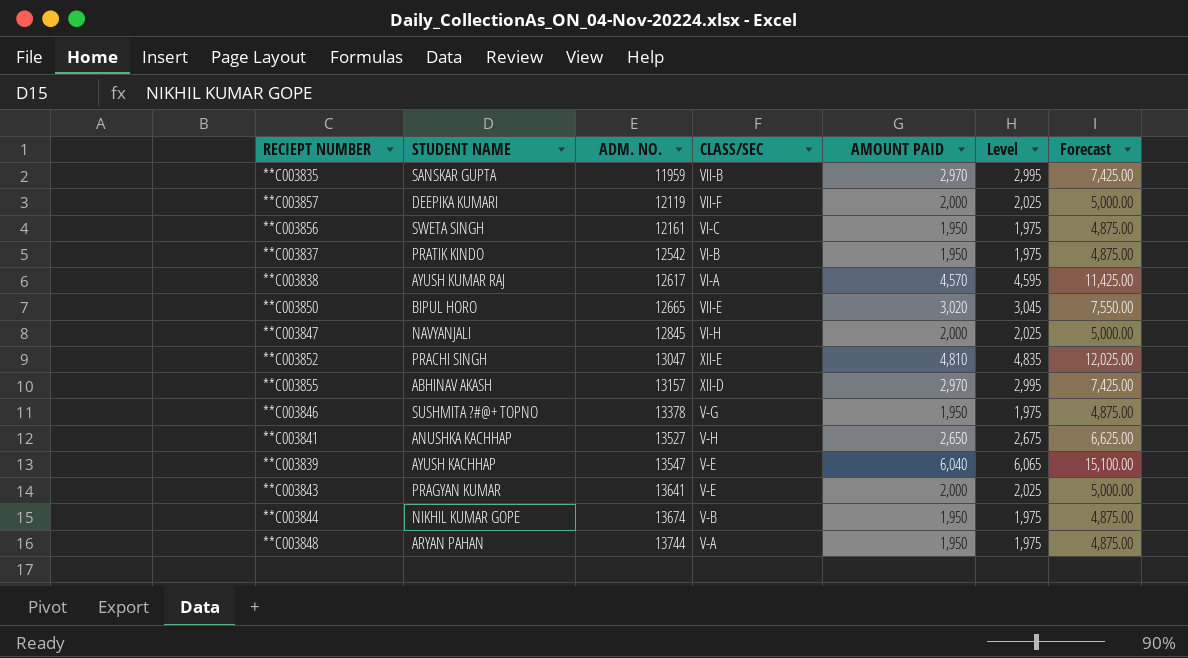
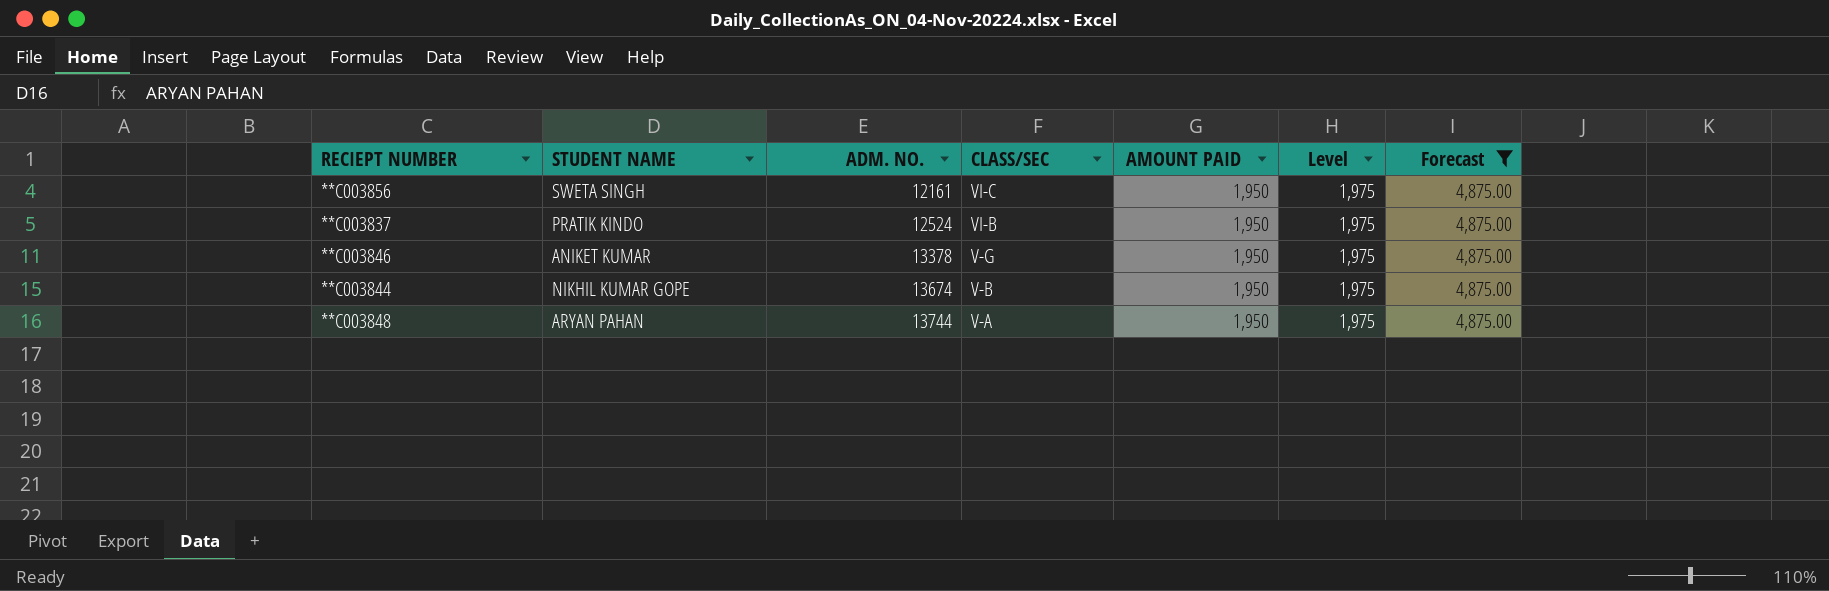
filter: none -> Forecast = 4,875.00
**C003837 | ADM. NO.: 12542 -> 12524
**C003846 | STUDENT NAME: SUSHMITA ?#@+ TOPNO -> ANIKET KUMAR

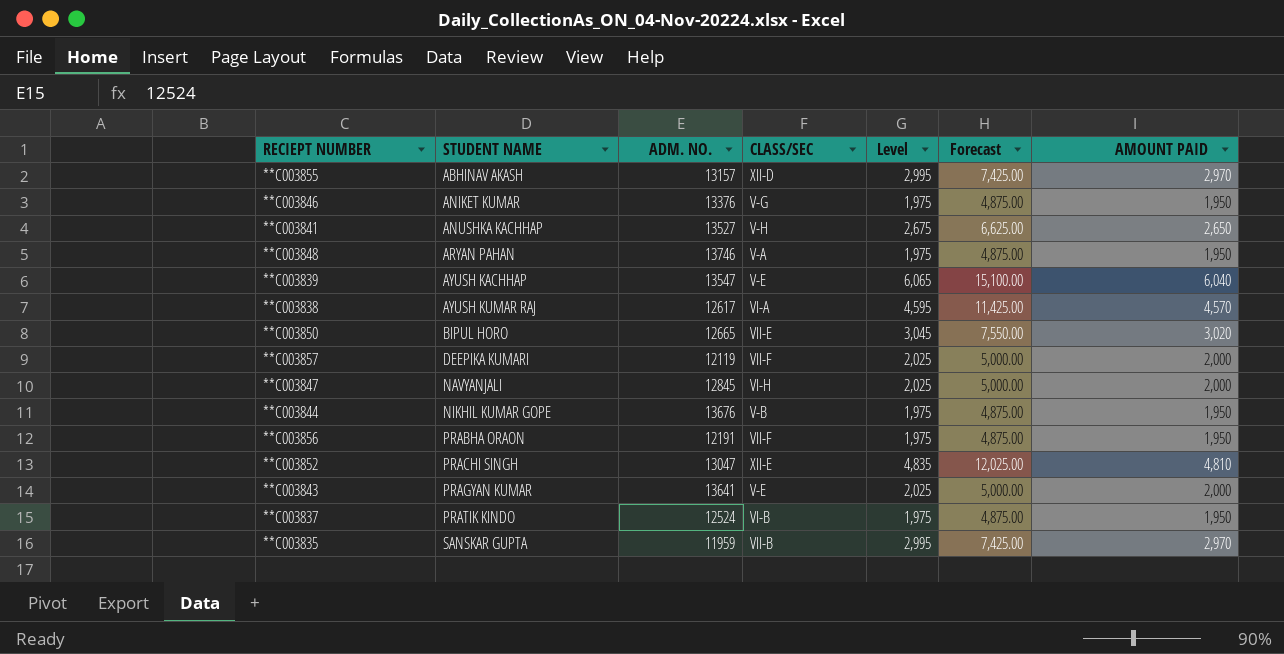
filter: Forecast = 4,875.00 -> none
row order: ADM. NO. ascending -> STUDENT NAME ascending
column AMOUNT PAID | position: 5 -> 7
**C003846 | ADM. NO.: 13378 -> 13376
**C003848 | ADM. NO.: 13744 -> 13746
**C003844 | ADM. NO.: 13674 -> 13676
**C003856 | STUDENT NAME: SWETA SINGH -> PRABHA ORAON
**C003856 | ADM. NO.: 12161 -> 12191
**C003856 | CLASS/SEC: VI-C -> VII-F

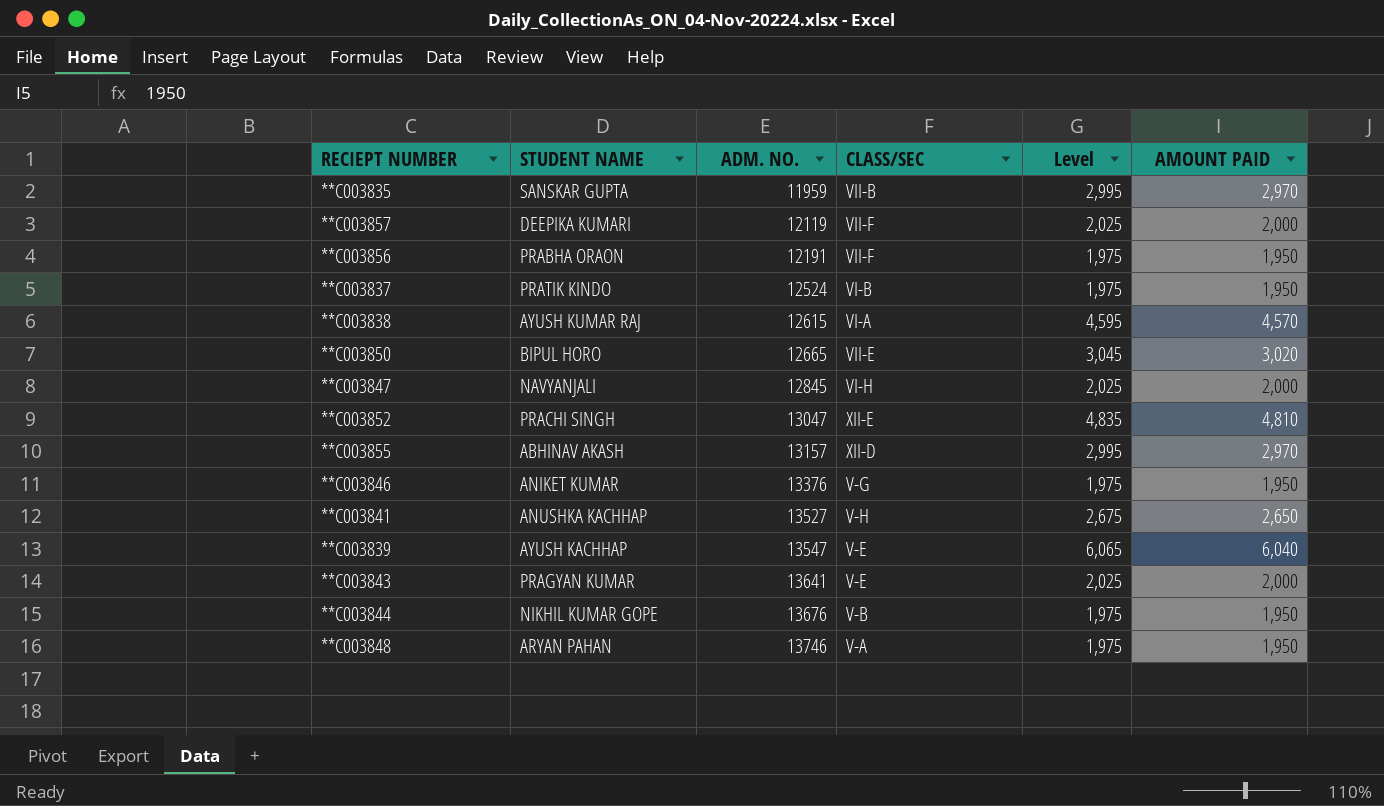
row order: STUDENT NAME ascending -> ADM. NO. ascending
column Forecast | formula: [AMOUNT PAID] * 2.5 -> none
**C003838 | ADM. NO.: 12617 -> 12615

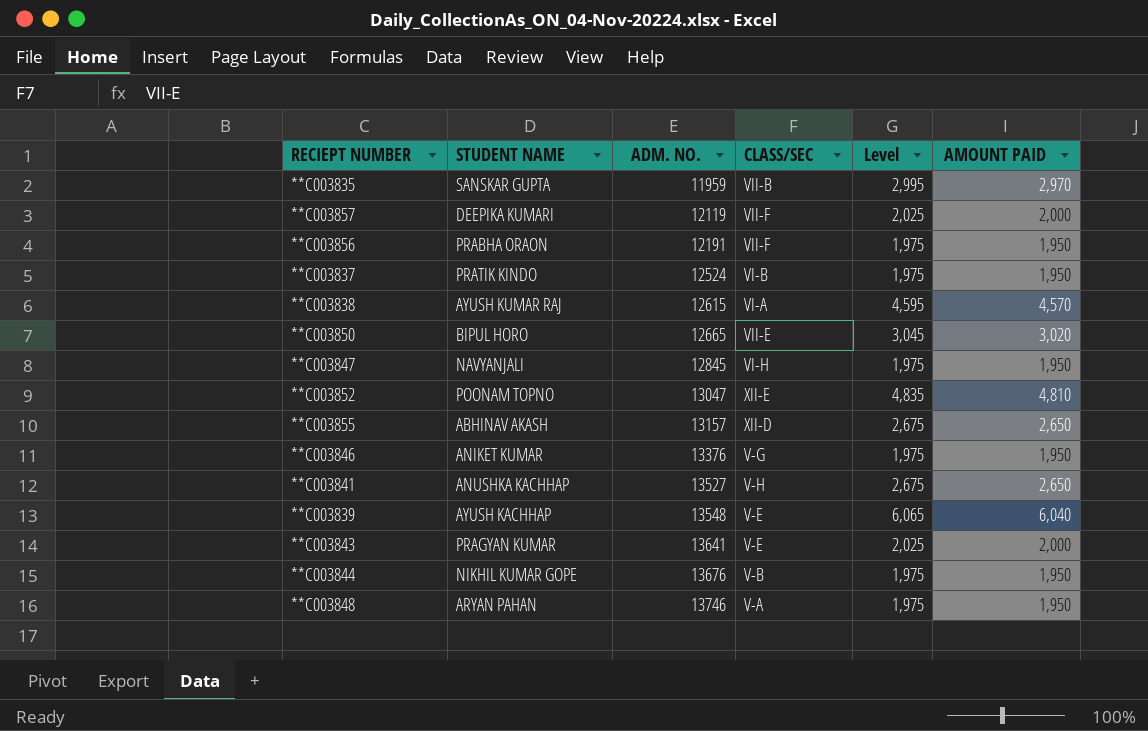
**C003847 | Level: 2,025 -> 1,975
**C003847 | AMOUNT PAID: 2,000 -> 1,950
**C003852 | STUDENT NAME: PRACHI SINGH -> POONAM TOPNO
**C003855 | Level: 2,995 -> 2,675
**C003855 | AMOUNT PAID: 2,970 -> 2,650
**C003839 | ADM. NO.: 13547 -> 13548

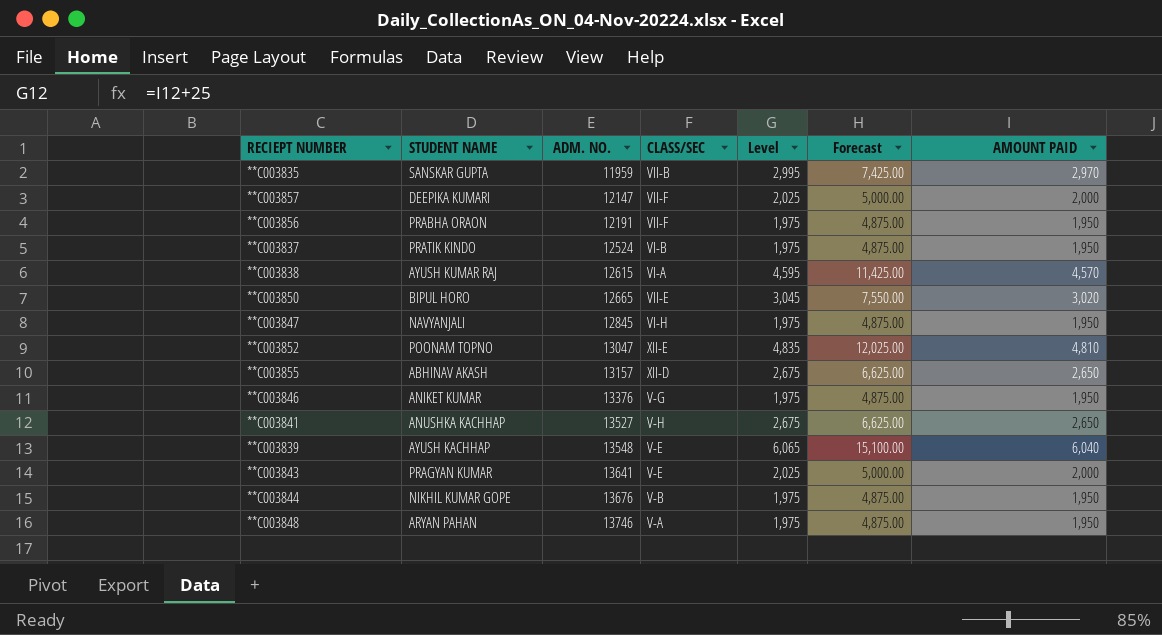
column Forecast | formula: none -> [AMOUNT PAID] * 2.5
**C003857 | ADM. NO.: 12119 -> 12147

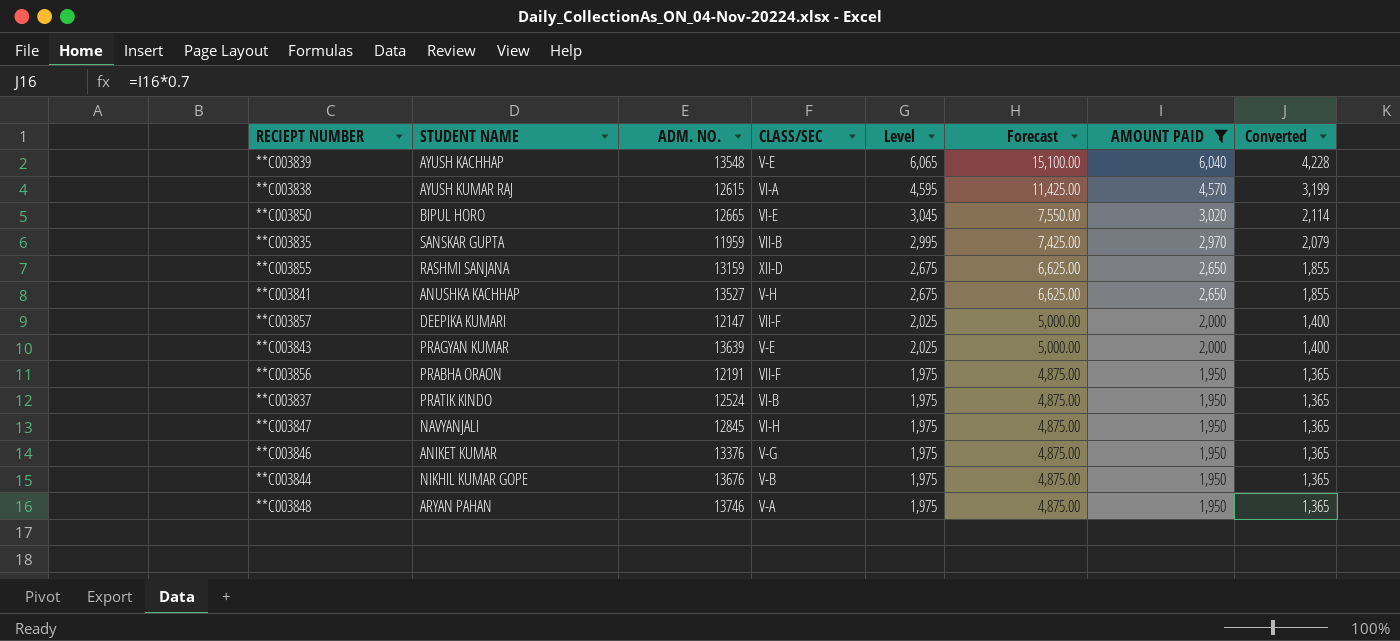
filter: none -> AMOUNT PAID != 4,810
row order: ADM. NO. ascending -> Level descending
column Converted | formula: none -> [AMOUNT PAID] * 0.7
**C003850 | CLASS/SEC: VII-E -> VI-E
**C003855 | STUDENT NAME: ABHINAV AKASH -> RASHMI SANJANA
**C003855 | ADM. NO.: 13157 -> 13159
**C003843 | ADM. NO.: 13641 -> 13639

